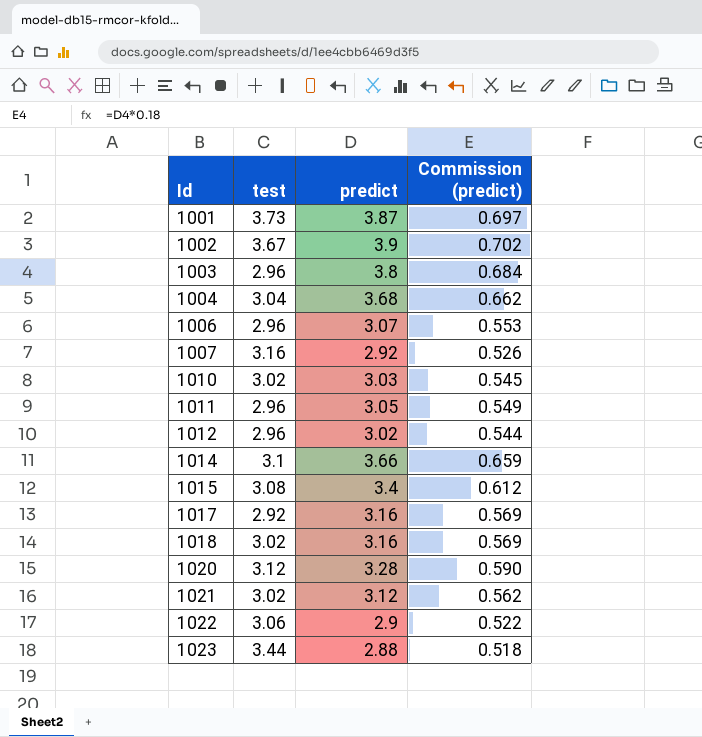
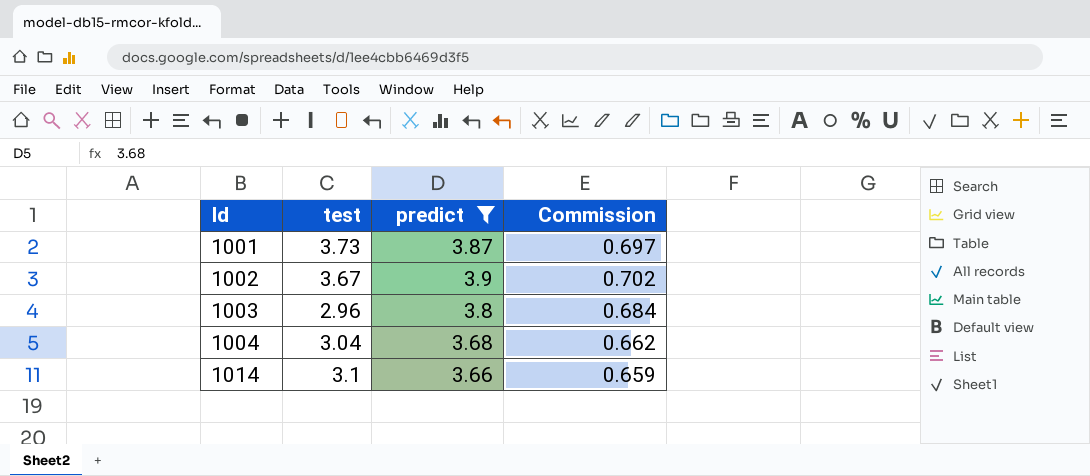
filter: none -> predict >= 3.66
column name: Commission (predict) -> Commission

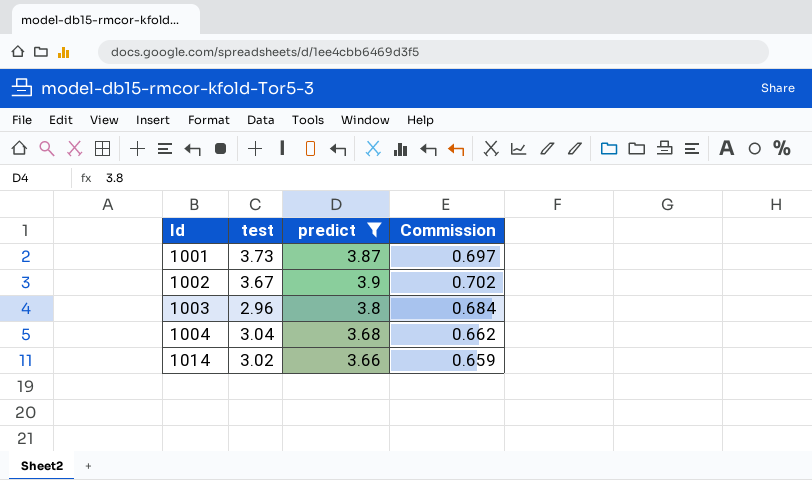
1014 | test: 3.1 -> 3.02

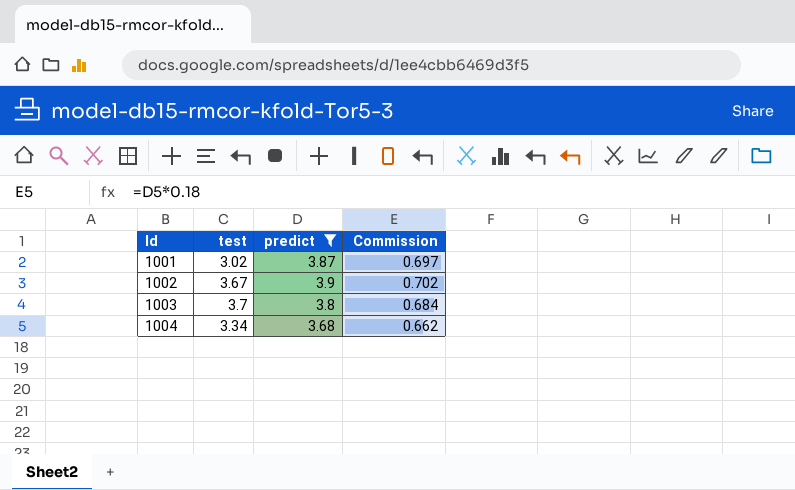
row 1014: 3.02 | 3.66 | 0.659 -> none
1001 | test: 3.73 -> 3.02
1003 | test: 2.96 -> 3.7
1004 | test: 3.04 -> 3.34

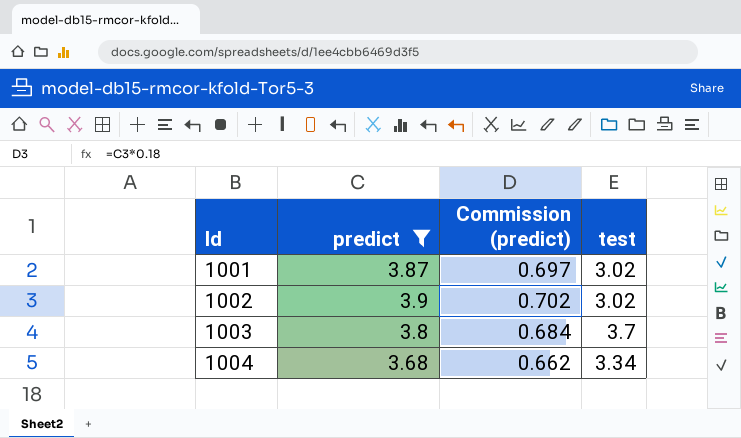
column name: Commission -> Commission (predict)
column test | position: 2 -> 4
1002 | test: 3.67 -> 3.02

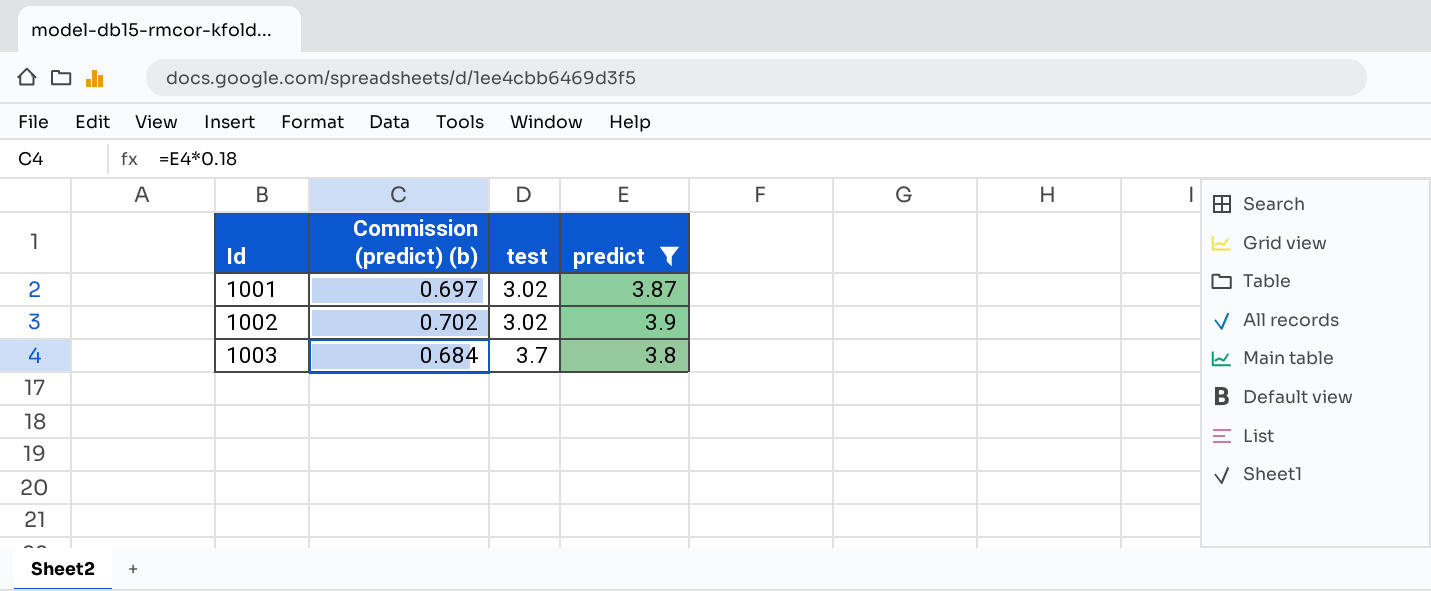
column name: Commission (predict) -> Commission (predict) (b)
column predict | position: 2 -> 4
row 1004: 3.68 | 0.662 | 3.34 -> none

